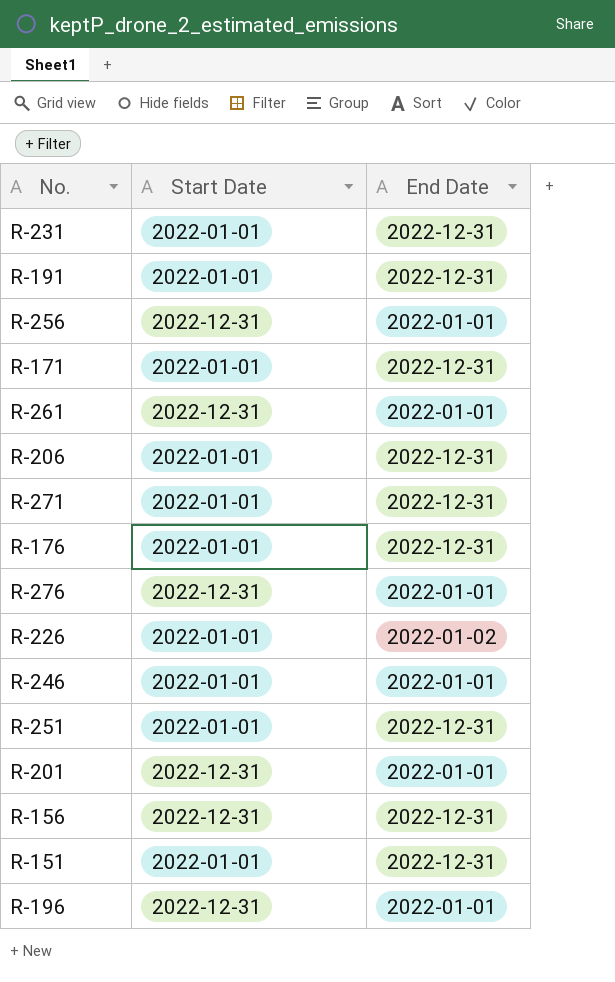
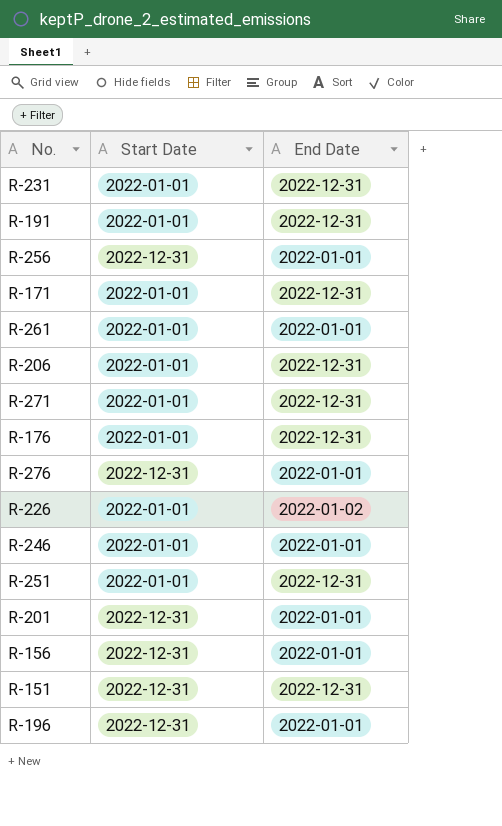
R-261 | Start Date: 2022-12-31 -> 2022-01-01
R-156 | End Date: 2022-12-31 -> 2022-01-01
R-151 | Start Date: 2022-01-01 -> 2022-12-31

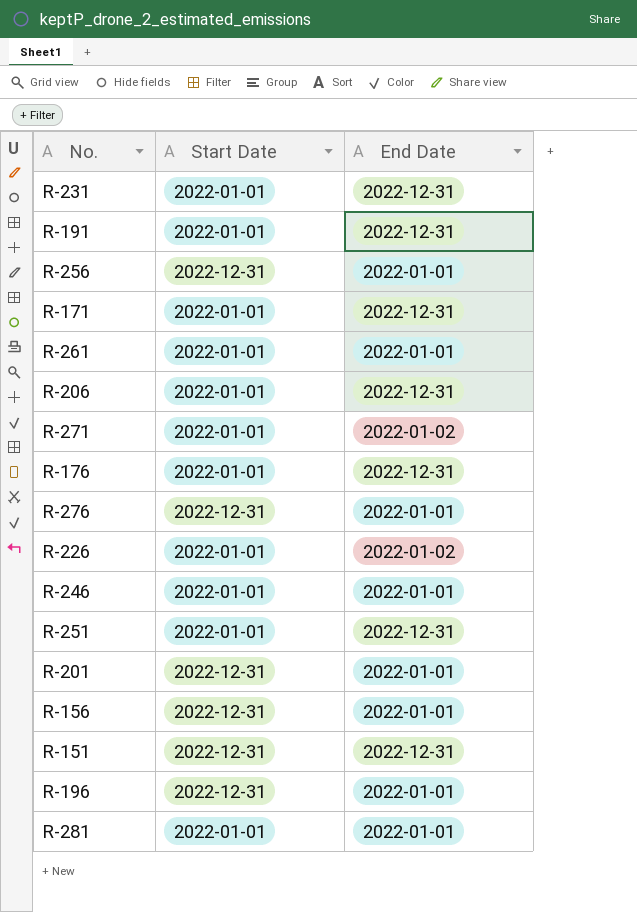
R-271 | End Date: 2022-12-31 -> 2022-01-02
row R-281: none -> 2022-01-01 | 2022-01-01

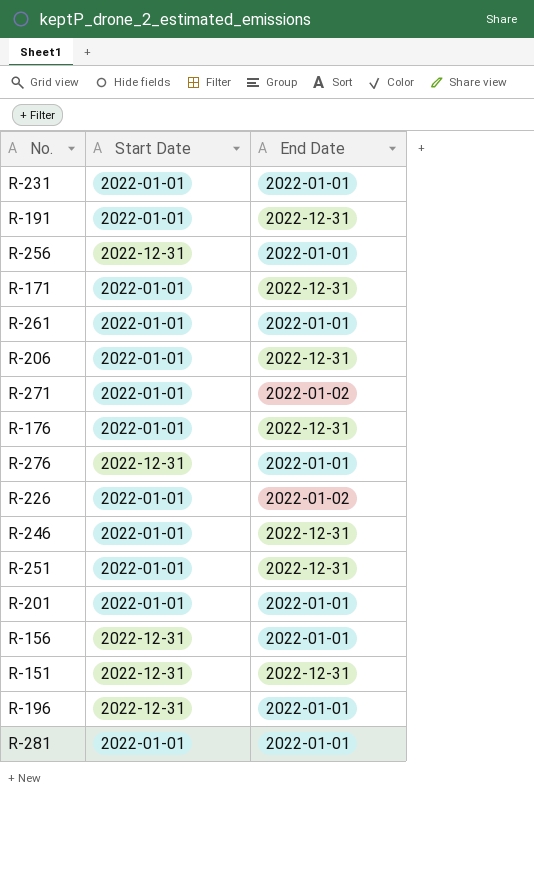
R-231 | End Date: 2022-12-31 -> 2022-01-01
R-246 | End Date: 2022-01-01 -> 2022-12-31
R-201 | Start Date: 2022-12-31 -> 2022-01-01

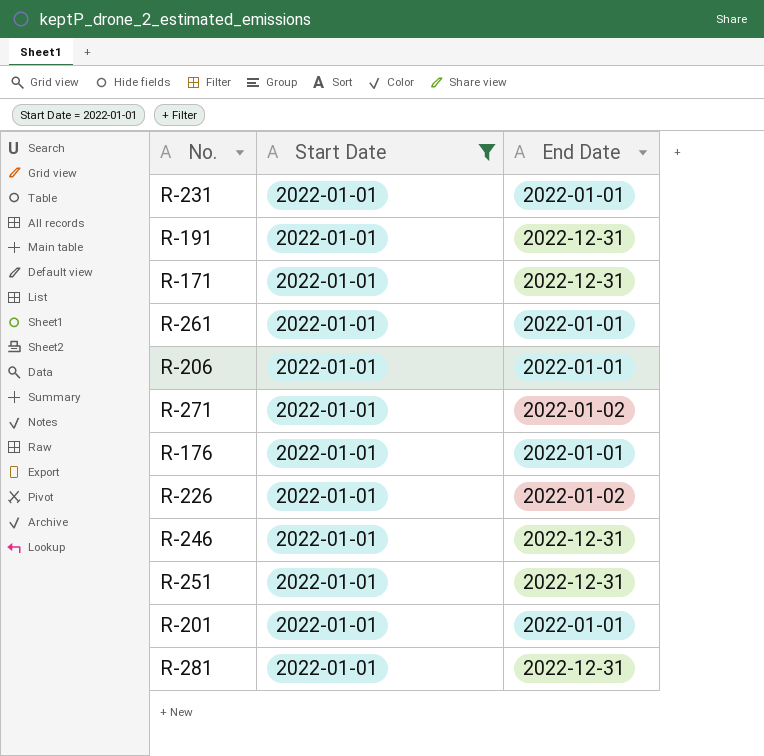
filter: none -> Start Date = 2022-01-01
R-206 | End Date: 2022-12-31 -> 2022-01-01
R-176 | End Date: 2022-12-31 -> 2022-01-01
R-281 | End Date: 2022-01-01 -> 2022-12-31

